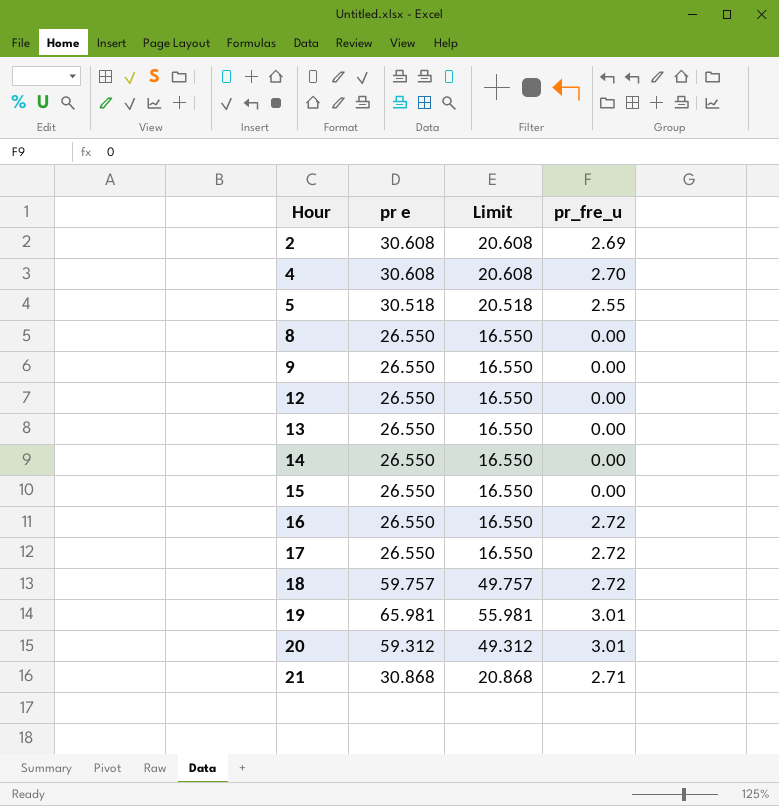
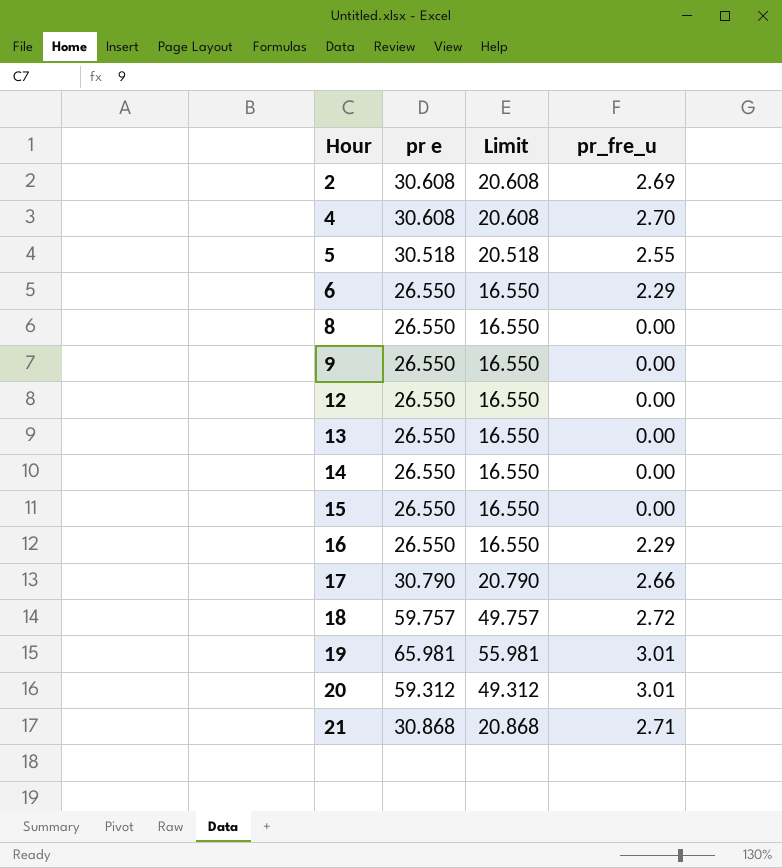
row 6: none -> 26.550 | 16.550 | 2.29
16 | pr_fre_u: 2.72 -> 2.29
17 | pr e: 26.550 -> 30.790
17 | Limit: 16.550 -> 20.790
17 | pr_fre_u: 2.72 -> 2.66

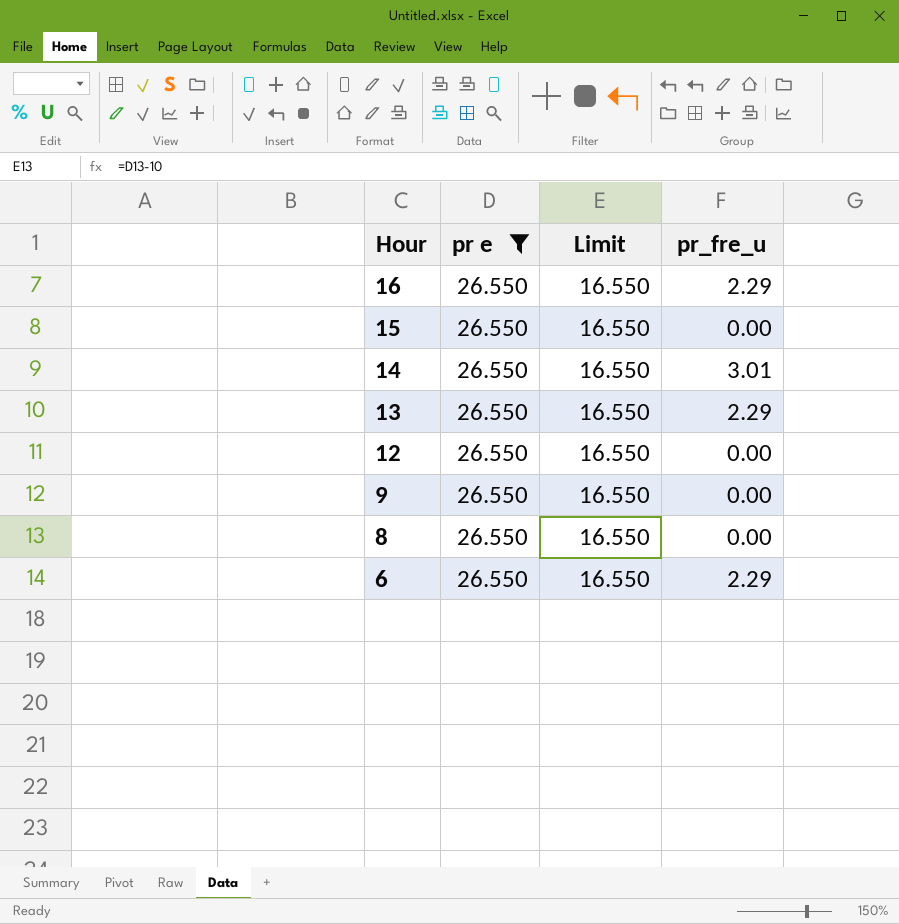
filter: none -> pr e = 26.550
row order: Hour ascending -> Hour descending
14 | pr_fre_u: 0.00 -> 3.01
13 | pr_fre_u: 0.00 -> 2.29

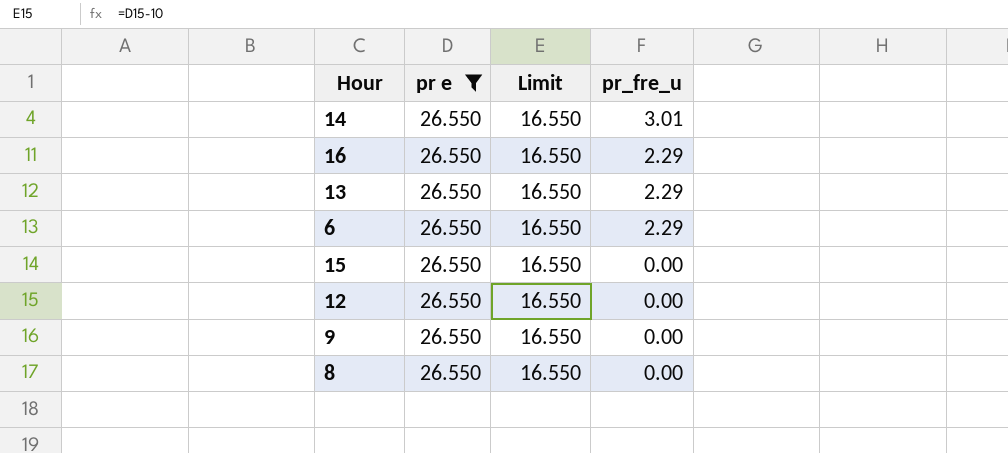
row order: Hour descending -> pr_fre_u descending

